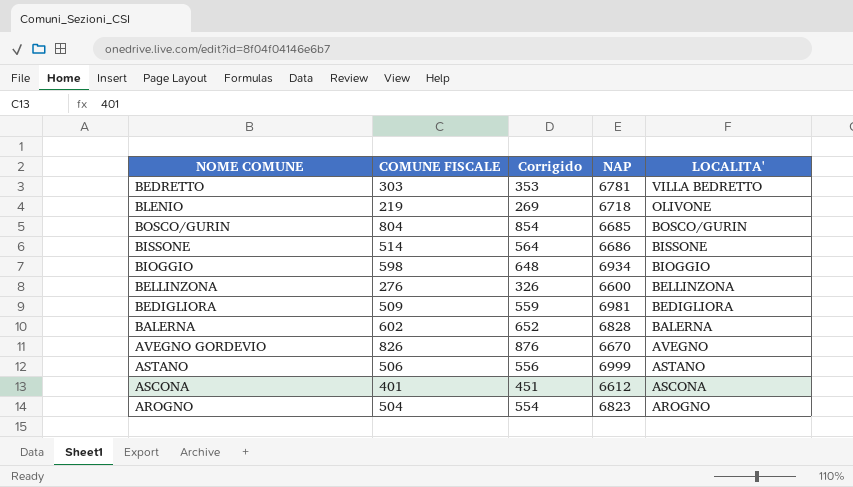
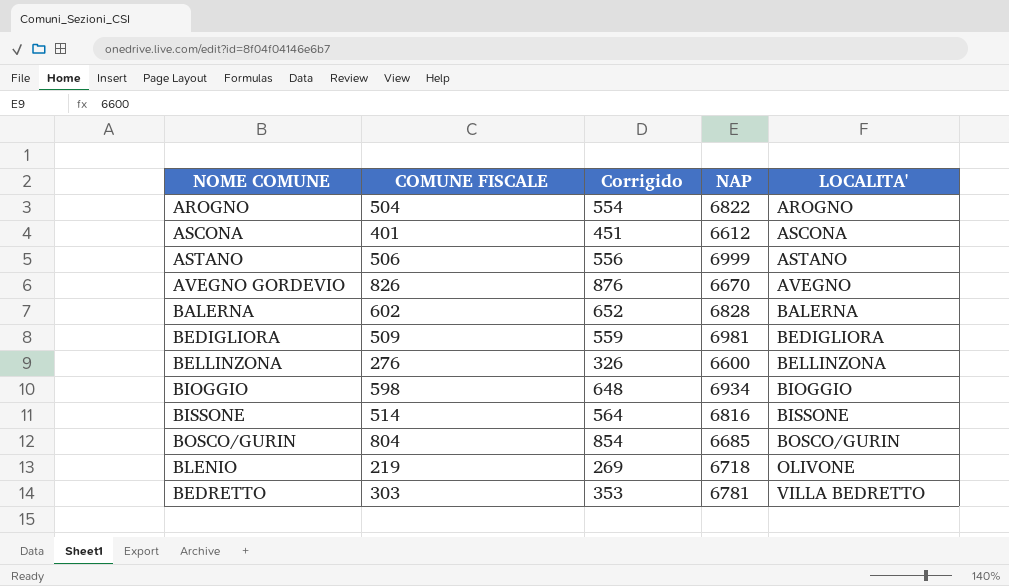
row order: LOCALITA' descending -> LOCALITA' ascending
AROGNO | NAP: 6823 -> 6822
BISSONE | NAP: 6686 -> 6816

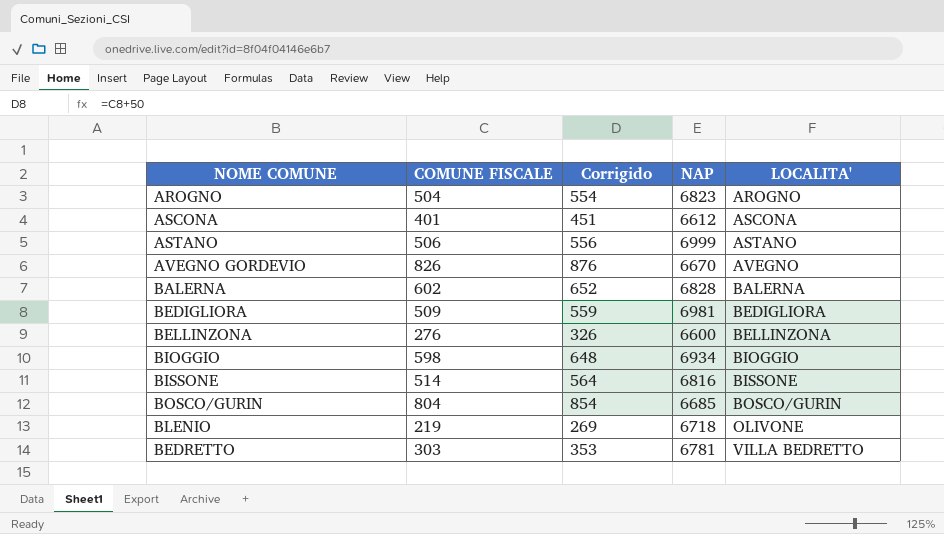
AROGNO | NAP: 6822 -> 6823

